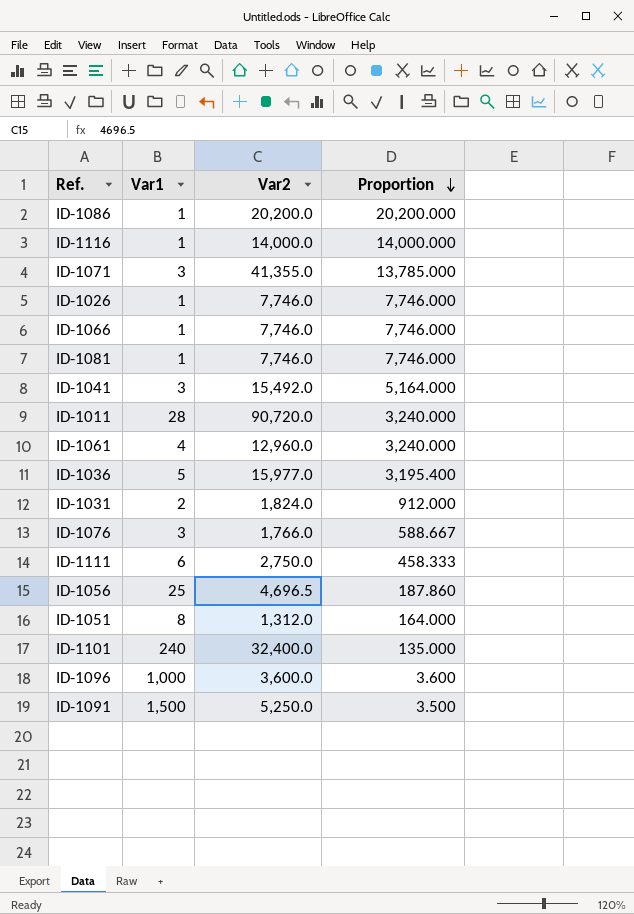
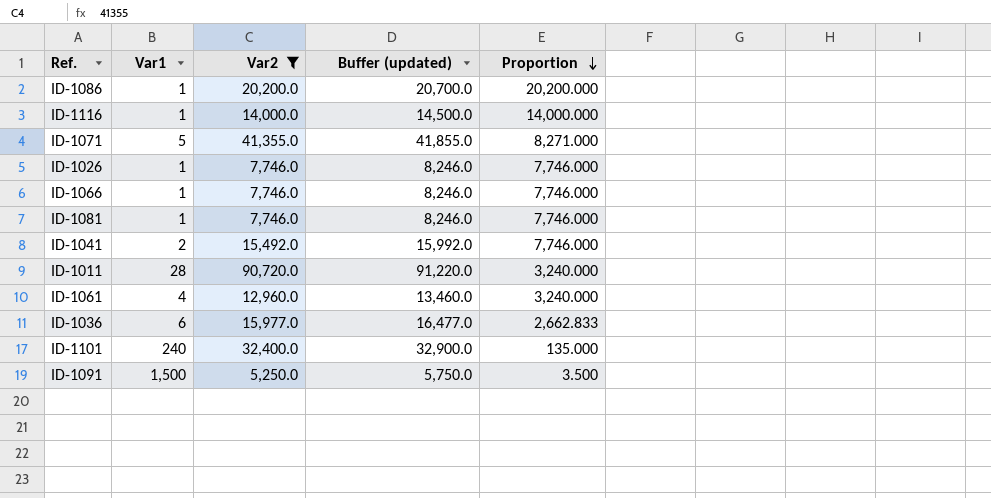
filter: none -> Var2 >= 5,250.0
column Buffer (updated) | formula: none -> [Var2] + 500
ID-1071 | Var1: 3 -> 5
ID-1071 | Proportion: 13,785.000 -> 8,271.000
ID-1041 | Var1: 3 -> 2
ID-1041 | Proportion: 5,164.000 -> 7,746.000
ID-1036 | Var1: 5 -> 6
ID-1036 | Proportion: 3,195.400 -> 2,662.833

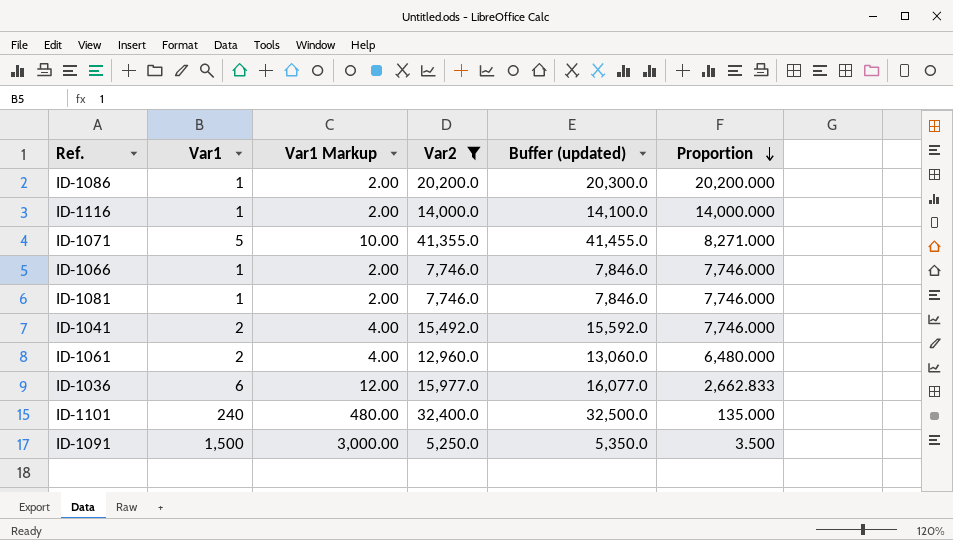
column Var1 Markup | formula: none -> [Var1] * 2
column Buffer (updated) | formula: [Var2] + 500 -> [Var2] + 100
row ID-1026: 1 | 7,746.0 | 8,246.0 | 7,746.000 -> none
row ID-1011: 28 | 90,720.0 | 91,220.0 | 3,240.000 -> none
ID-1061 | Var1: 4 -> 2
ID-1061 | Proportion: 3,240.000 -> 6,480.000

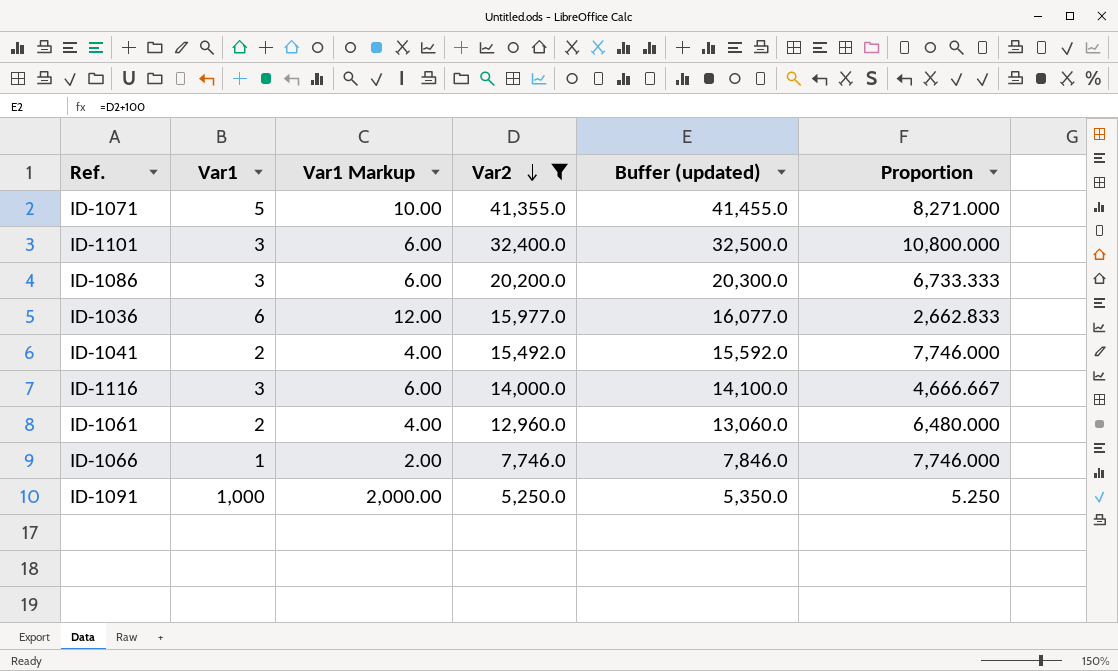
row order: Proportion descending -> Var2 descending
row ID-1081: 1 | 2.00 | 7,746.0 | 7,846.0 | 7,746.000 -> none
ID-1101 | Var1: 240 -> 3
ID-1101 | Var1 Markup: 480.00 -> 6.00
ID-1101 | Proportion: 135.000 -> 10,800.000
ID-1086 | Var1: 1 -> 3
ID-1086 | Var1 Markup: 2.00 -> 6.00
ID-1086 | Proportion: 20,200.000 -> 6,733.333
ID-1116 | Var1: 1 -> 3
ID-1116 | Var1 Markup: 2.00 -> 6.00
ID-1116 | Proportion: 14,000.000 -> 4,666.667
ID-1091 | Var1: 1,500 -> 1,000
ID-1091 | Var1 Markup: 3,000.00 -> 2,000.00
ID-1091 | Proportion: 3.500 -> 5.250

